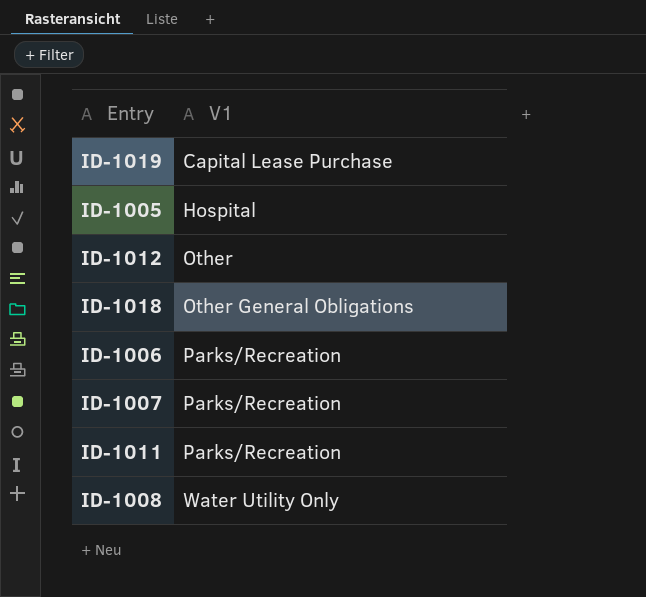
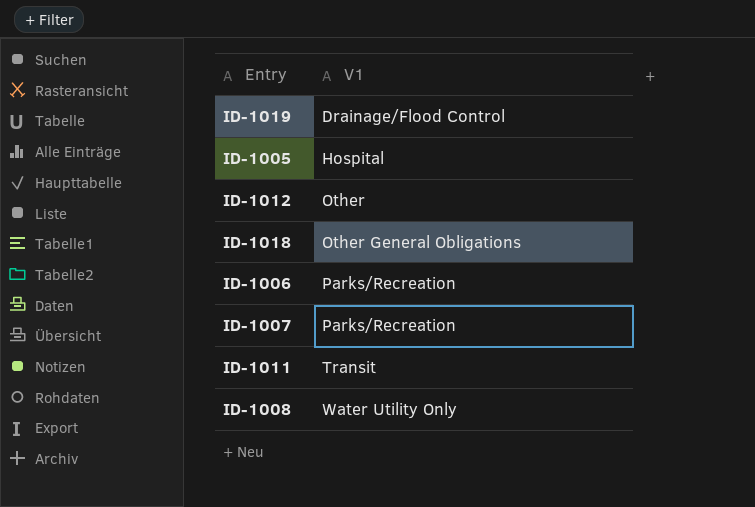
ID-1019 | V1: Capital Lease Purchase -> Drainage/Flood Control
ID-1011 | V1: Parks/Recreation -> Transit

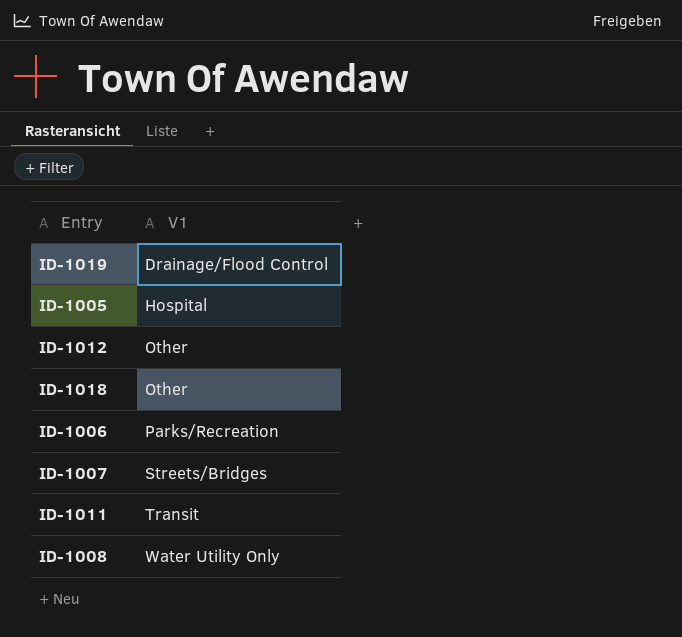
ID-1018 | V1: Other General Obligations -> Other
ID-1007 | V1: Parks/Recreation -> Streets/Bridges

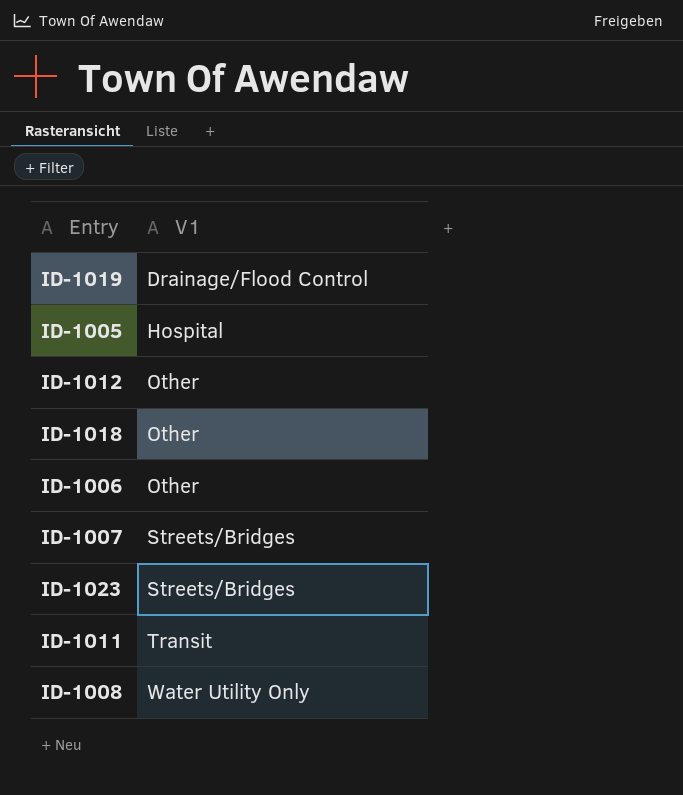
ID-1006 | V1: Parks/Recreation -> Other
row ID-1023: none -> Streets/Bridges

